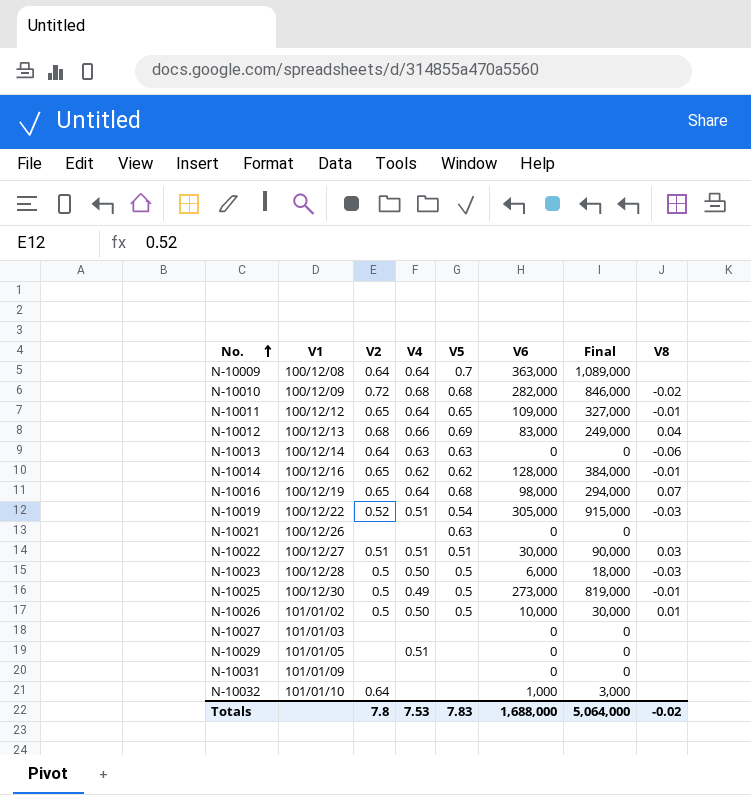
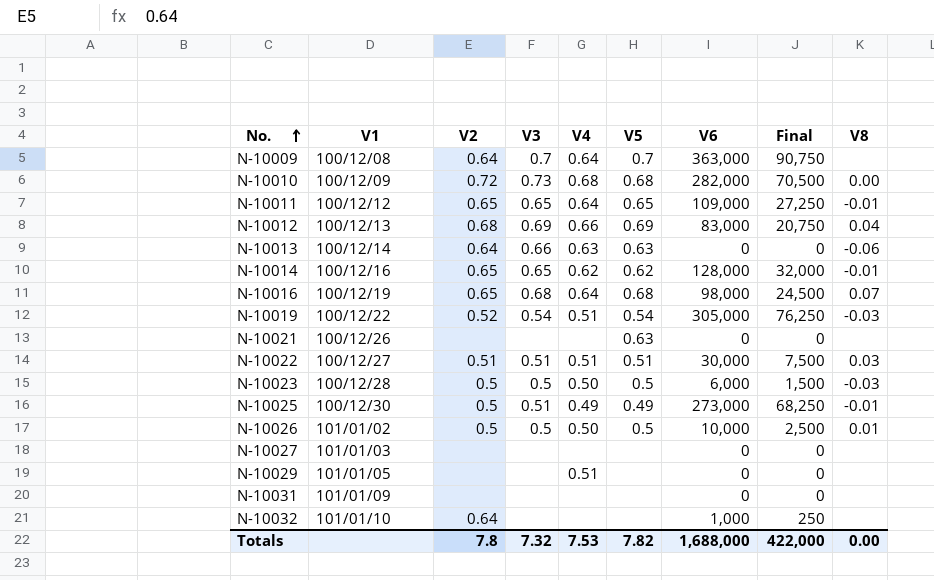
column V3 | position: none -> 4
column Final | formula: [V6] * 3 -> [V6] * 0.25
N-10010 | V8: -0.02 -> 0.00
N-10025 | V5: 0.5 -> 0.49
Totals | V5: 7.83 -> 7.82
Totals | Final: 5,064,000 -> 422,000
Totals | V8: -0.02 -> 0.00

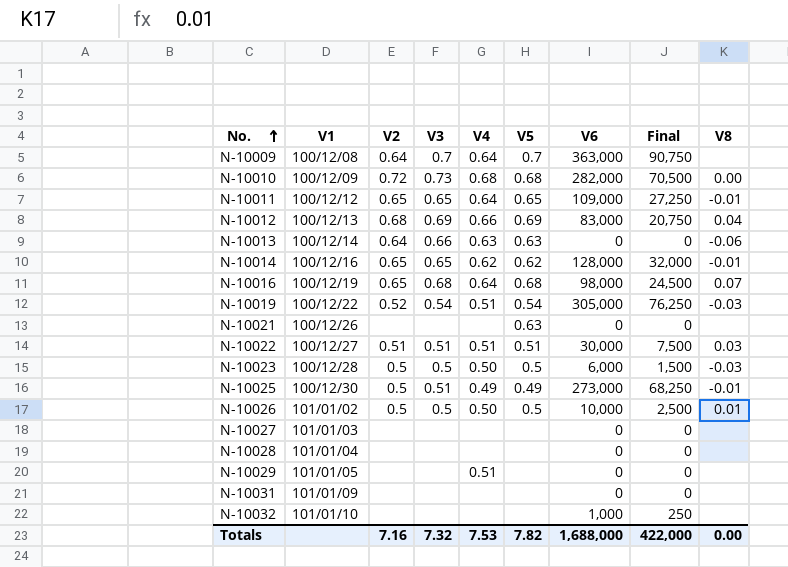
row N-10028: none -> 101/01/04 | none | none | none | none | 0 | 0 | none
N-10032 | V2: 0.64 -> none
Totals | V2: 7.8 -> 7.16

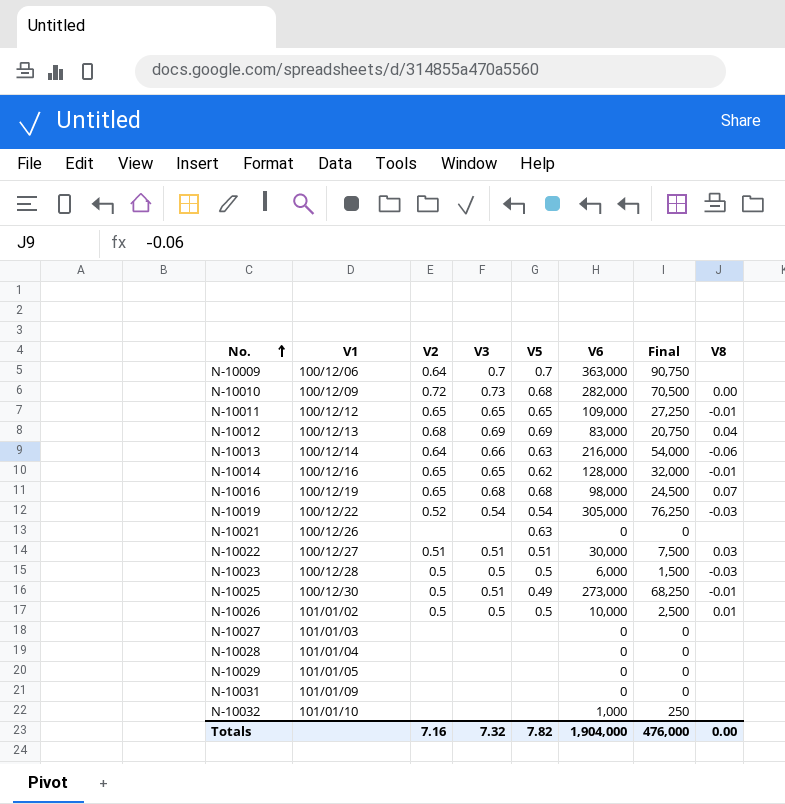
column V4 | position: 5 -> none
N-10009 | V1: 100/12/08 -> 100/12/06
N-10013 | V6: 0 -> 216,000
N-10013 | Final: 0 -> 54,000
Totals | V6: 1,688,000 -> 1,904,000
Totals | Final: 422,000 -> 476,000

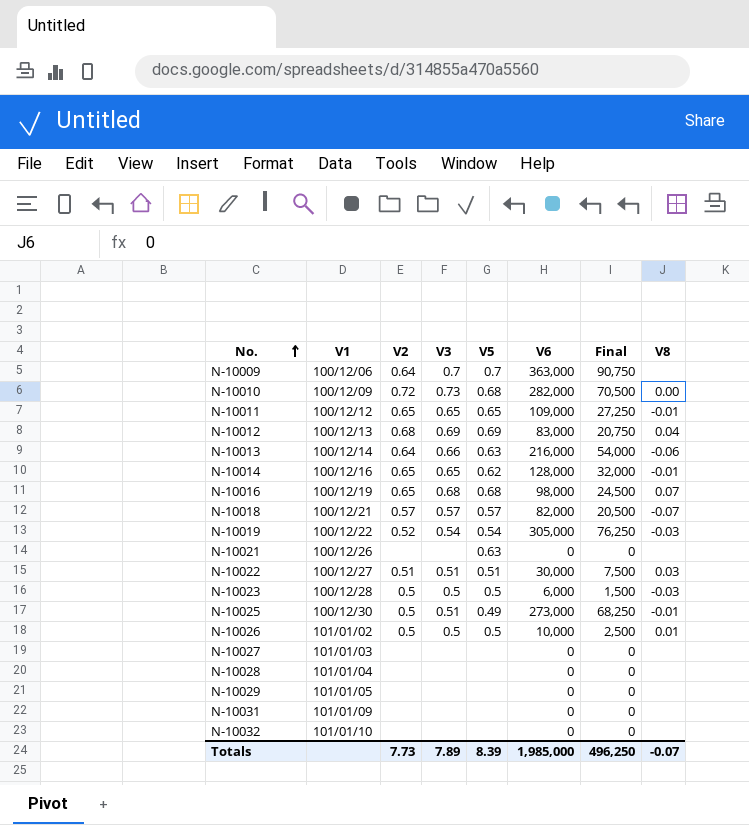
row N-10018: none -> 100/12/21 | 0.57 | 0.57 | 0.57 | 82,000 | 20,500 | -0.07
N-10032 | V6: 1,000 -> 0
N-10032 | Final: 250 -> 0
Totals | V2: 7.16 -> 7.73
Totals | V3: 7.32 -> 7.89
Totals | V5: 7.82 -> 8.39
Totals | V6: 1,904,000 -> 1,985,000
Totals | Final: 476,000 -> 496,250
Totals | V8: 0.00 -> -0.07

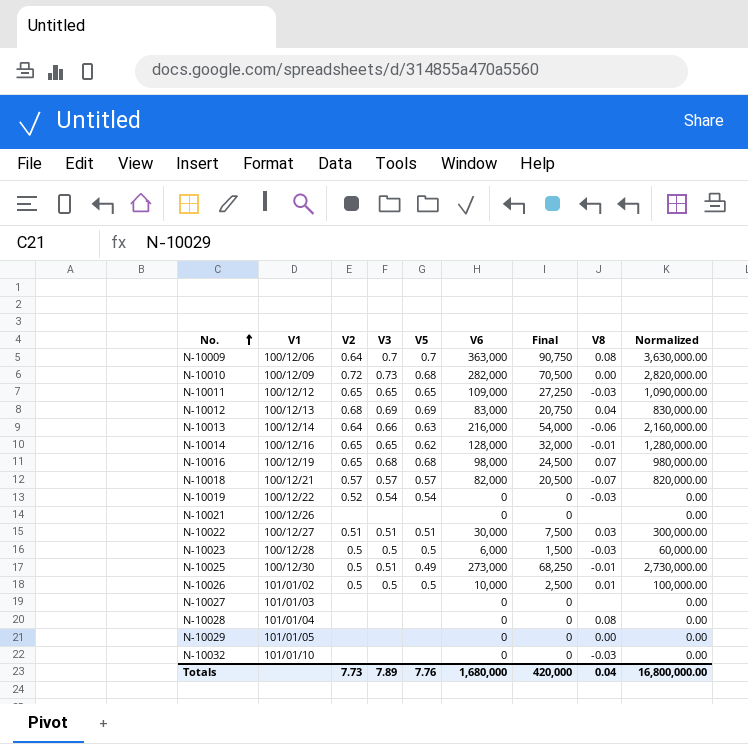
column Normalized | formula: none -> [V6] * 10
row N-10031: 101/01/09 | none | none | none | 0 | 0 | none -> none
N-10009 | V8: none -> 0.08
N-10011 | V8: -0.01 -> -0.03
N-10019 | V6: 305,000 -> 0
N-10019 | Final: 76,250 -> 0
N-10021 | V5: 0.63 -> none
N-10028 | V8: none -> 0.08
N-10029 | V8: none -> 0.00
N-10032 | V8: none -> -0.03
Totals | V5: 8.39 -> 7.76
Totals | V6: 1,985,000 -> 1,680,000
Totals | Final: 496,250 -> 420,000
Totals | V8: -0.07 -> 0.04

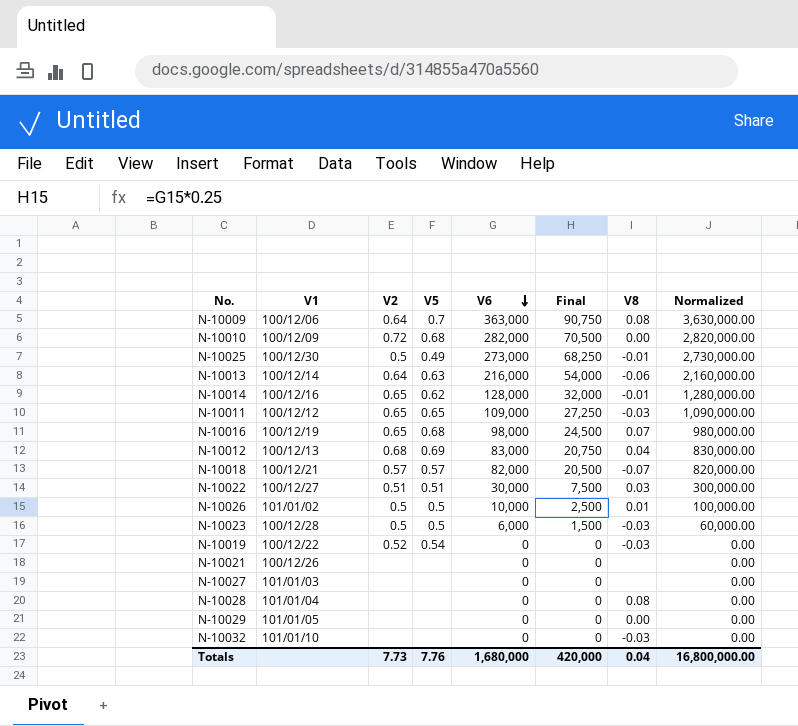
row order: No. ascending -> V6 descending
column V3 | position: 4 -> none

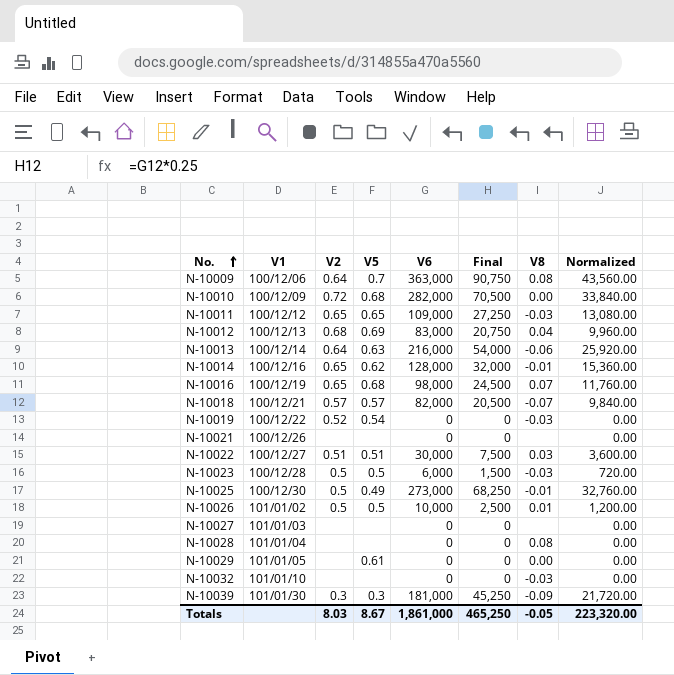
row order: V6 descending -> No. ascending
column Normalized | formula: [V6] * 10 -> [V6] * 0.12
N-10029 | V5: none -> 0.61
row N-10039: none -> 101/01/30 | 0.3 | 0.3 | 181,000 | 45,250 | -0.09 | 21,720.00
Totals | V2: 7.73 -> 8.03
Totals | V5: 7.76 -> 8.67
Totals | V6: 1,680,000 -> 1,861,000
Totals | Final: 420,000 -> 465,250
Totals | V8: 0.04 -> -0.05
Totals | Normalized: 16,800,000.00 -> 223,320.00

